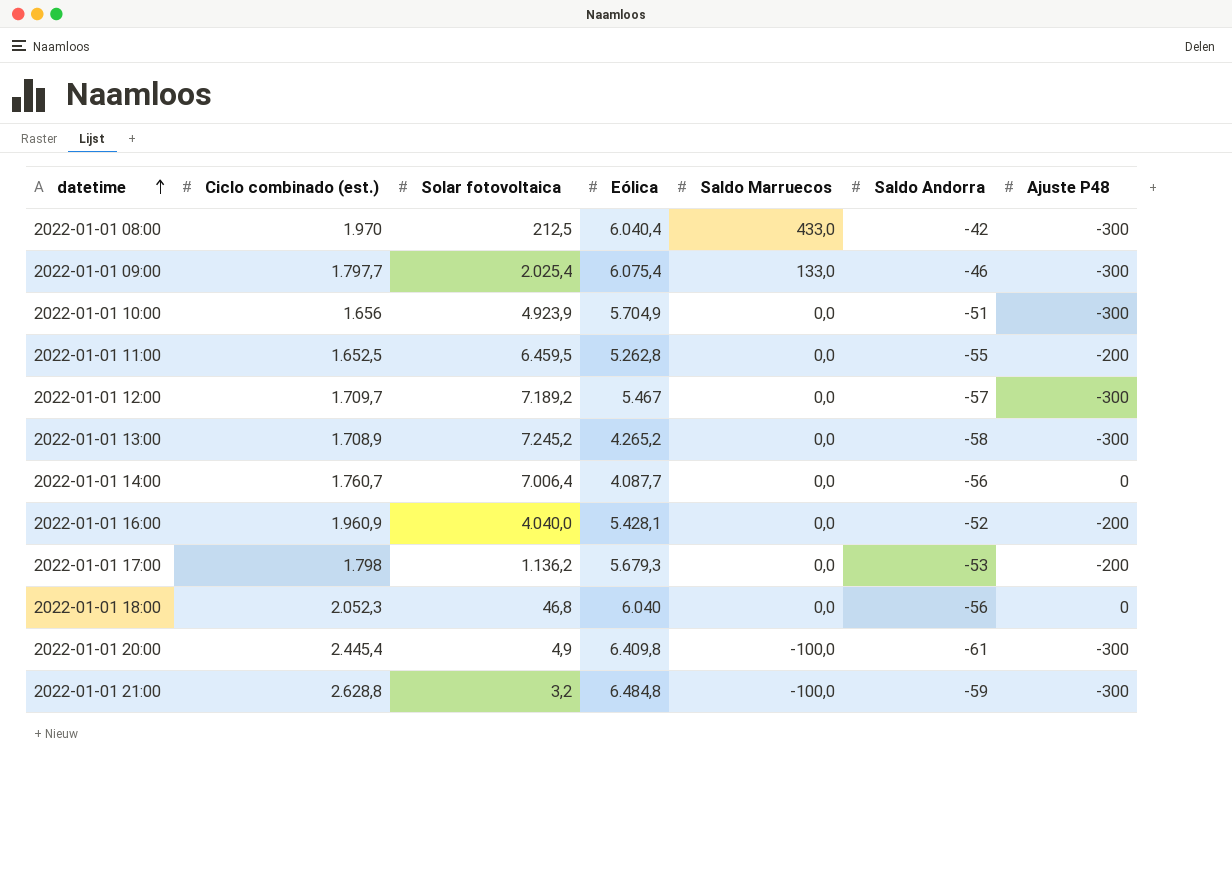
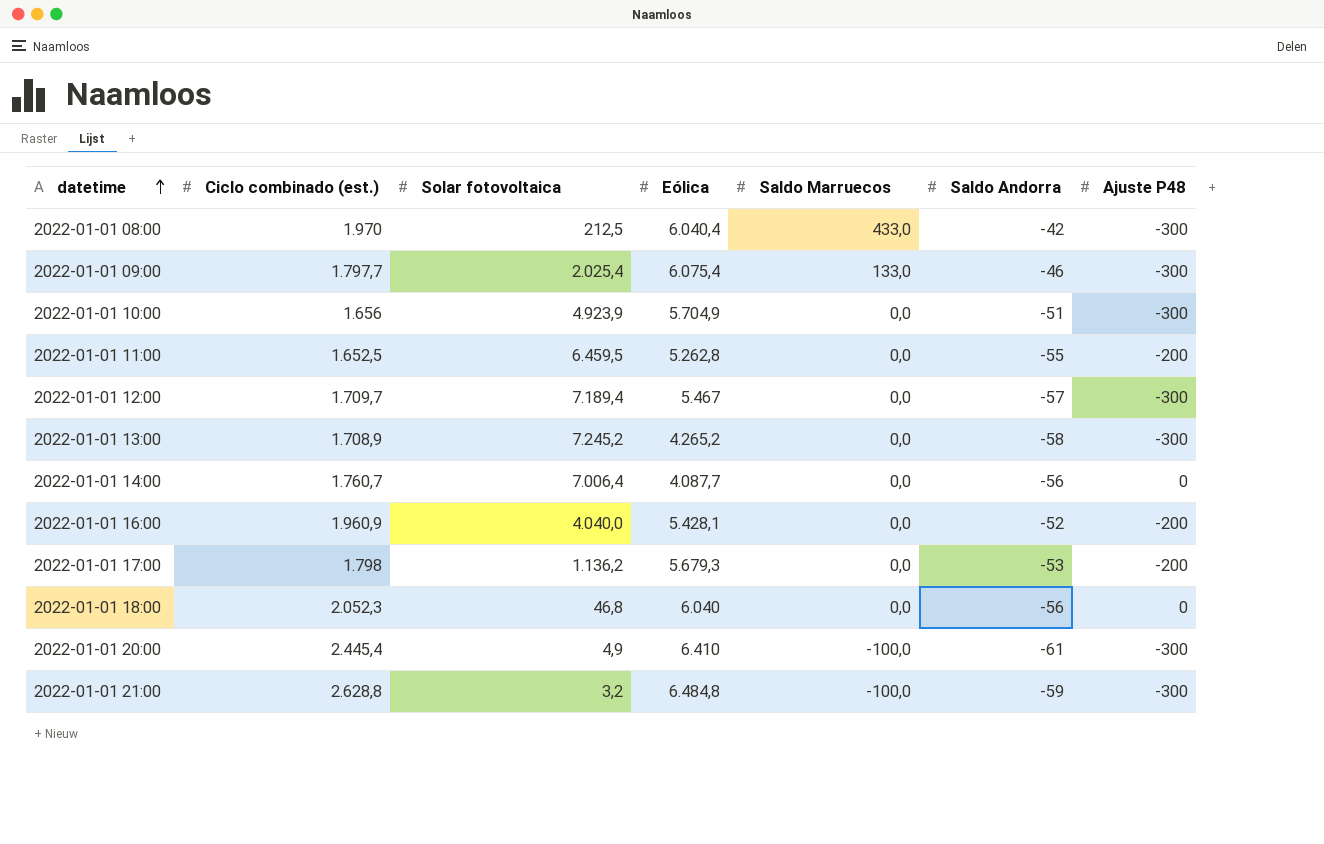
2022-01-01 12:00 | Solar fotovoltaica: 7.189,2 -> 7.189,4
2022-01-01 20:00 | Eólica: 6.409,8 -> 6.410

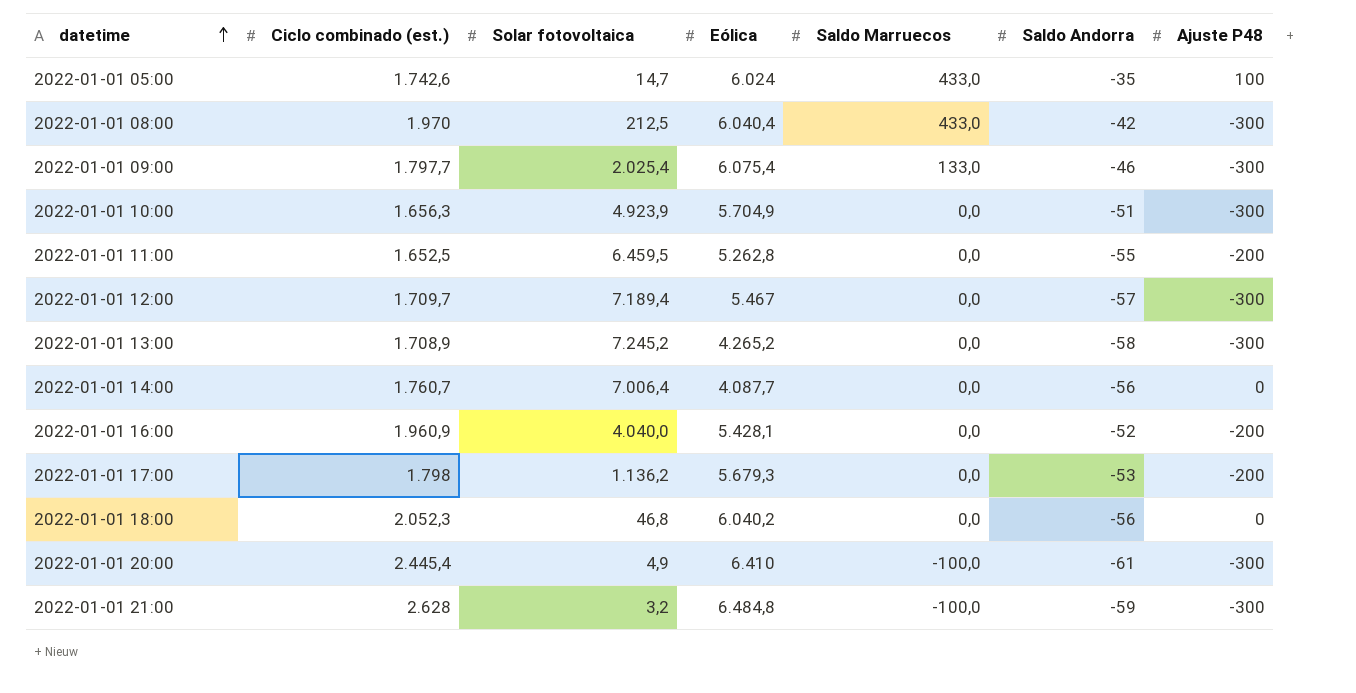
row 2022-01-01 05:00: none -> 1.742,6 | 14,7 | 6.024 | 433,0 | -35 | 100
2022-01-01 10:00 | Ciclo combinado (est.): 1.656 -> 1.656,3
2022-01-01 18:00 | Eólica: 6.040 -> 6.040,2
2022-01-01 21:00 | Ciclo combinado (est.): 2.628,8 -> 2.628

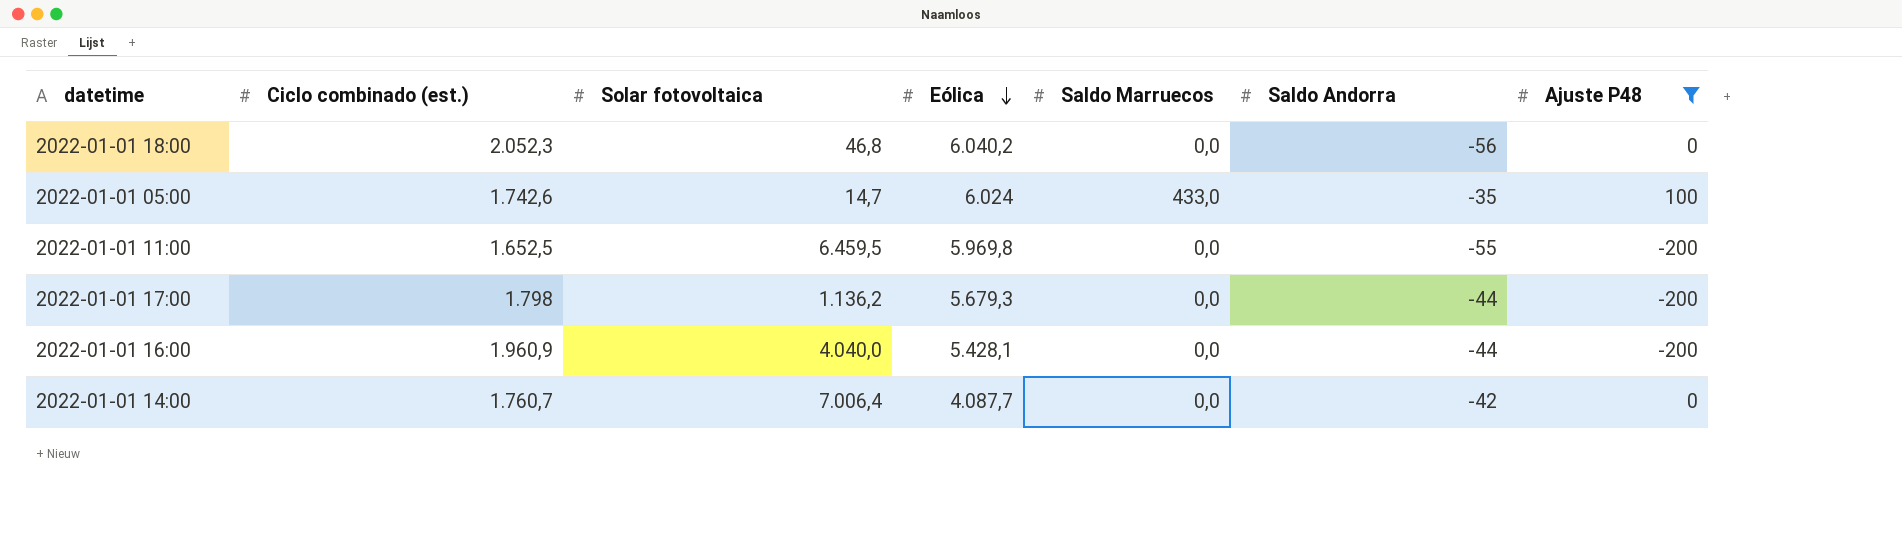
filter: none -> Ajuste P48 != -300
row order: datetime ascending -> Eólica descending
2022-01-01 11:00 | Eólica: 5.262,8 -> 5.969,8
2022-01-01 17:00 | Saldo Andorra: -53 -> -44
2022-01-01 16:00 | Saldo Andorra: -52 -> -44
2022-01-01 14:00 | Saldo Andorra: -56 -> -42

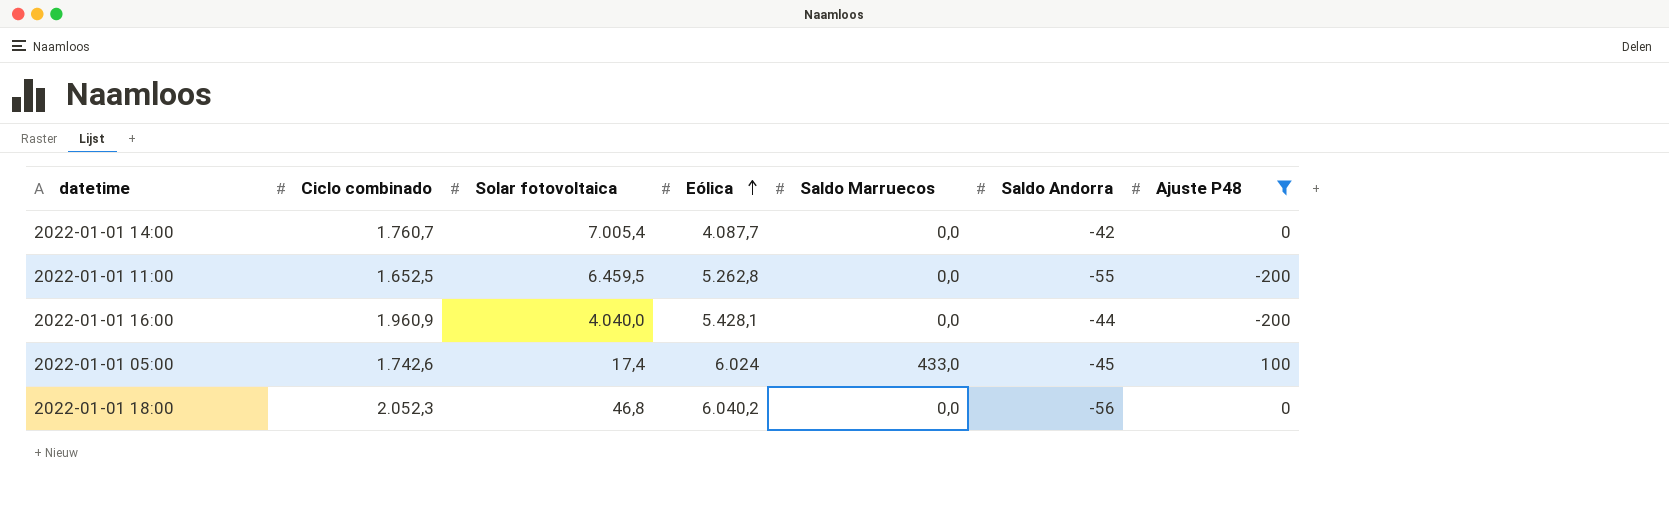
row order: Eólica descending -> Eólica ascending
column name: Ciclo combinado (est.) -> Ciclo combinado
row 2022-01-01 17:00: 1.798 | 1.136,2 | 5.679,3 | 0,0 | -44 | -200 -> none
2022-01-01 14:00 | Solar fotovoltaica: 7.006,4 -> 7.005,4
2022-01-01 11:00 | Eólica: 5.969,8 -> 5.262,8
2022-01-01 05:00 | Solar fotovoltaica: 14,7 -> 17,4
2022-01-01 05:00 | Saldo Andorra: -35 -> -45

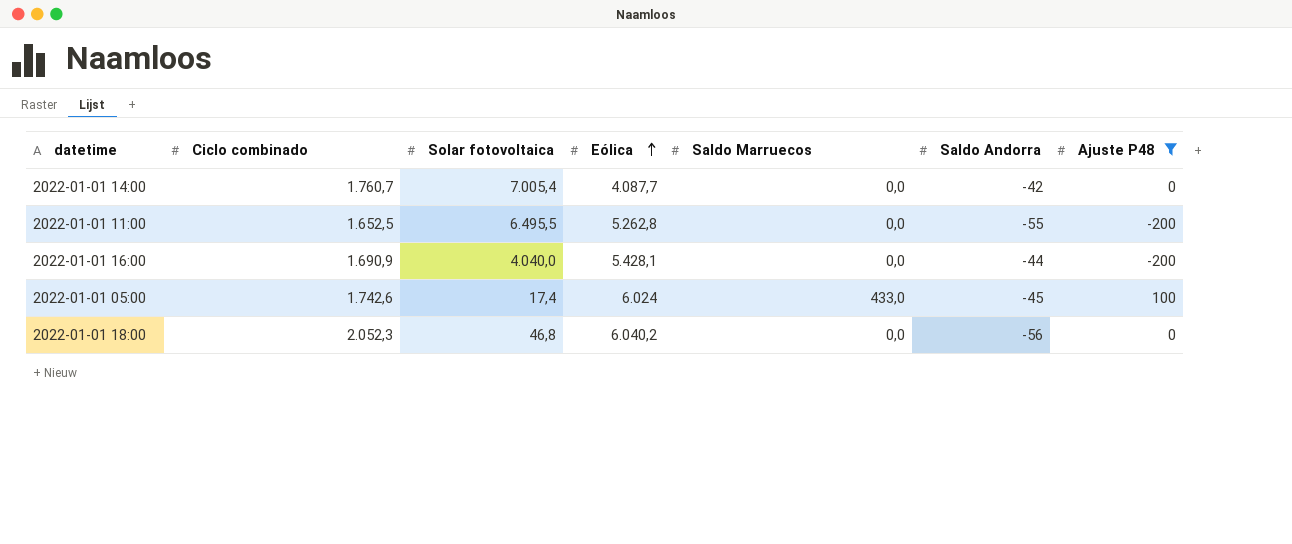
2022-01-01 11:00 | Solar fotovoltaica: 6.459,5 -> 6.495,5
2022-01-01 16:00 | Ciclo combinado: 1.960,9 -> 1.690,9

